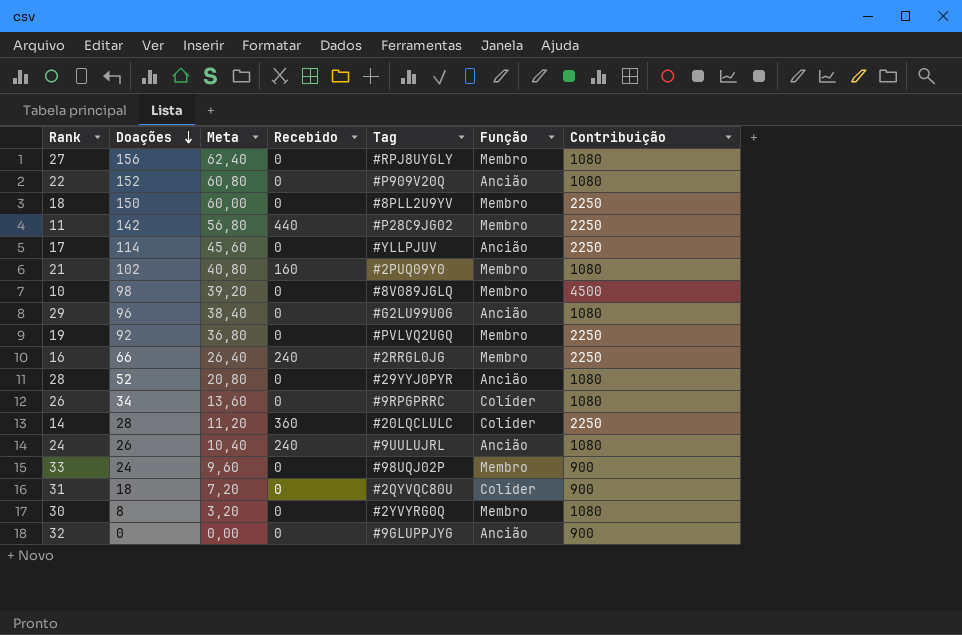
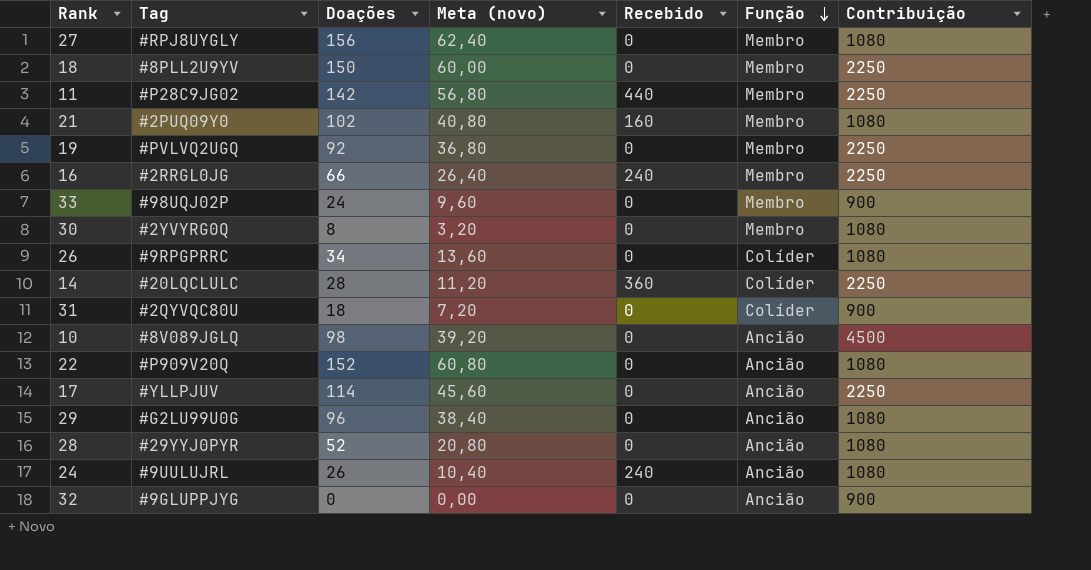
row order: Doações descending -> Função descending
column Tag | position: 5 -> 2
column name: Meta -> Meta (novo)
10 | Função: Membro -> Ancião

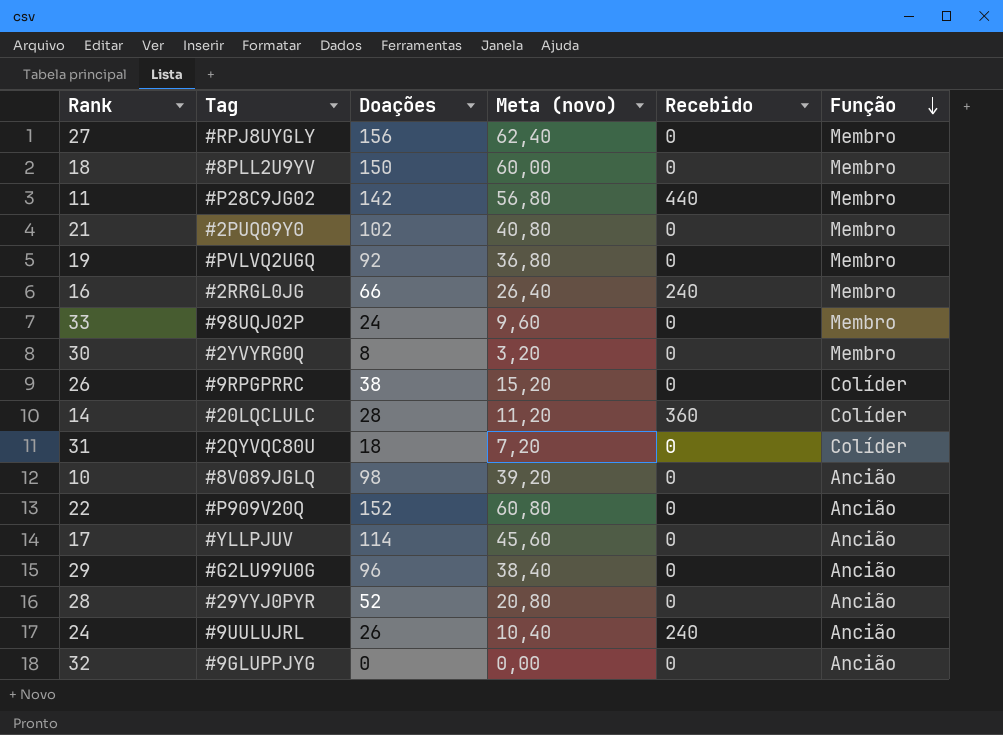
column Contribuição | position: 7 -> none
21 | Recebido: 160 -> 0
26 | Doações: 34 -> 38
26 | Meta (novo): 13,60 -> 15,20

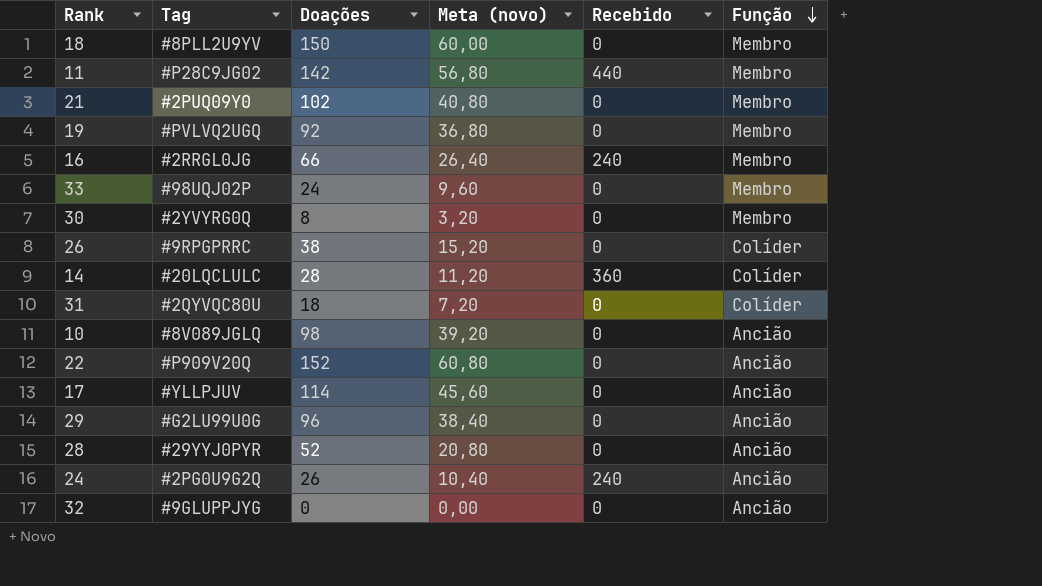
row 27: #RPJ8UYGLY | 156 | 62,40 | 0 | Membro -> none
24 | Tag: #9UULUJRL -> #2PG0U9G2Q

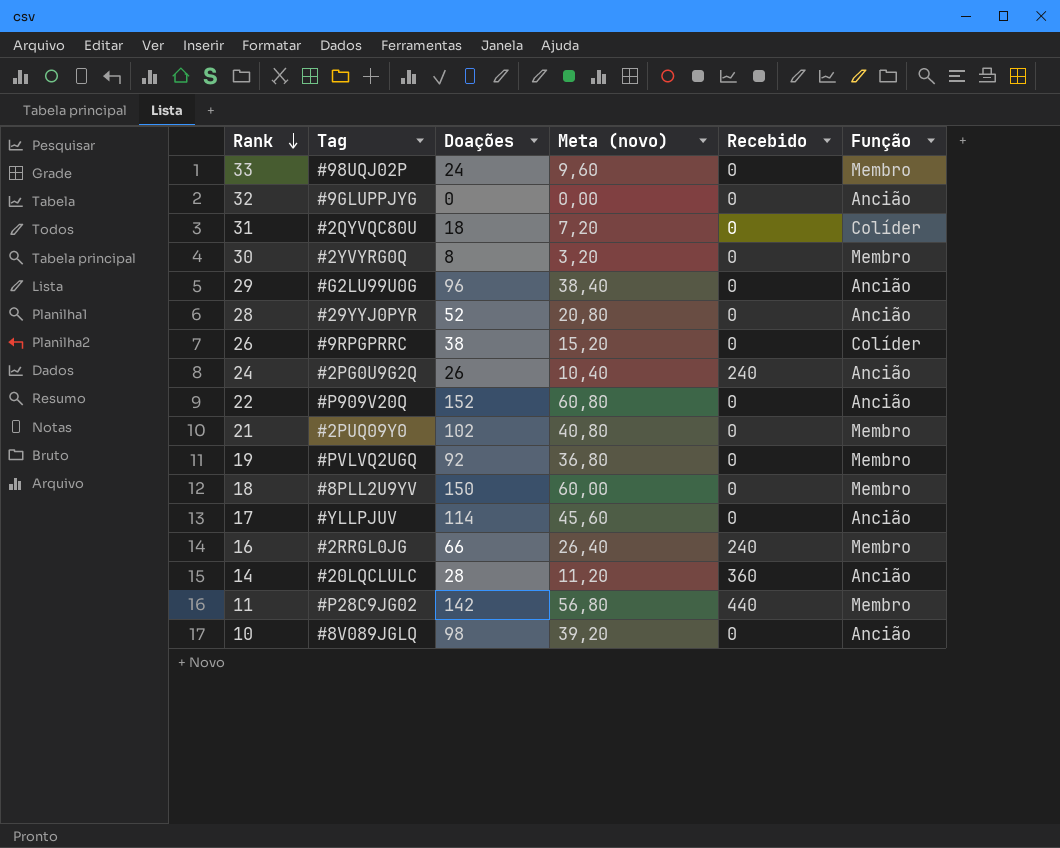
row order: Função descending -> Rank descending
14 | Função: Colíder -> Ancião

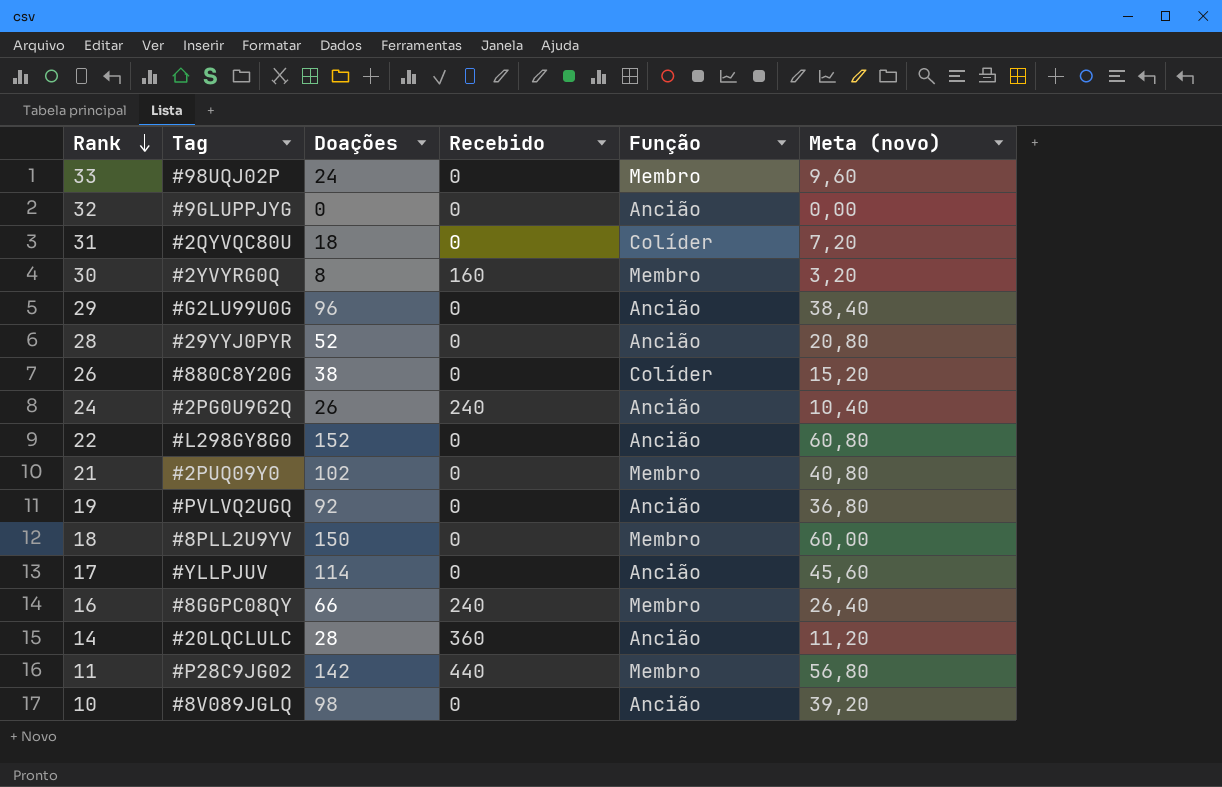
column Meta (novo) | position: 4 -> 6
30 | Recebido: 0 -> 160
26 | Tag: #9RPGPRRC -> #880C8Y20G
22 | Tag: #P909V20Q -> #L298GY8G0
19 | Função: Membro -> Ancião
16 | Tag: #2RRGL0JG -> #8GGPC08QY

